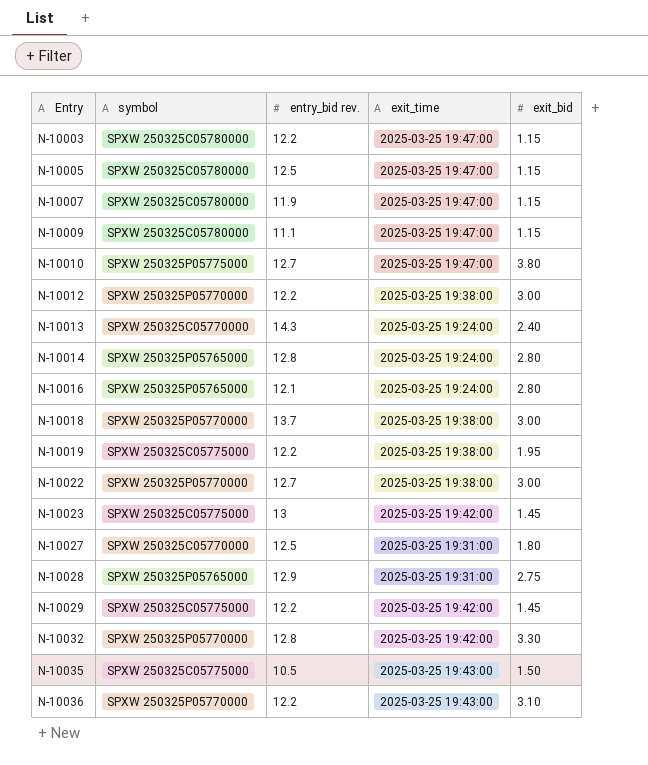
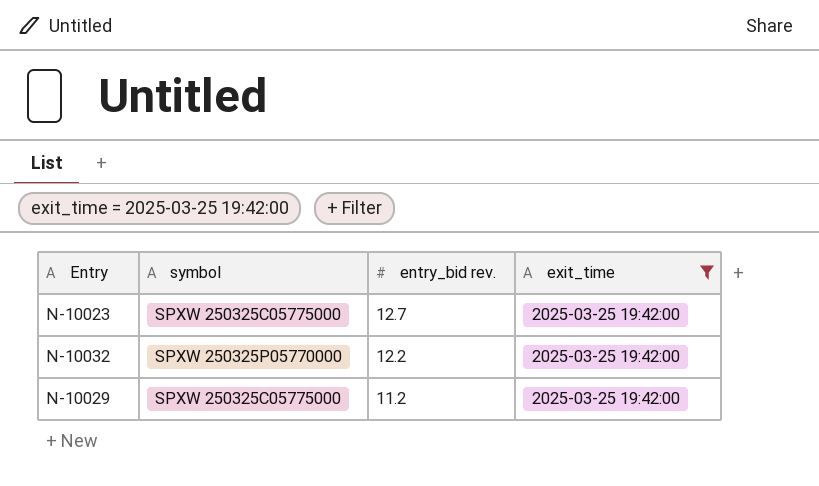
filter: none -> exit_time = 2025-03-25 19:42:00
row order: Entry ascending -> entry_bid rev. descending
column exit_bid | position: 5 -> none
N-10023 | entry_bid rev.: 13 -> 12.7
N-10032 | entry_bid rev.: 12.8 -> 12.2
N-10029 | entry_bid rev.: 12.2 -> 11.2

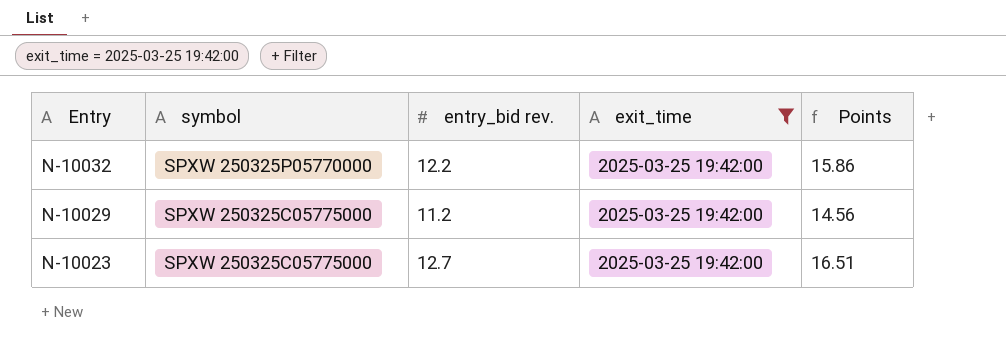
row order: entry_bid rev. descending -> Entry descending
column Points | formula: none -> [entry_bid rev.] * 1.3

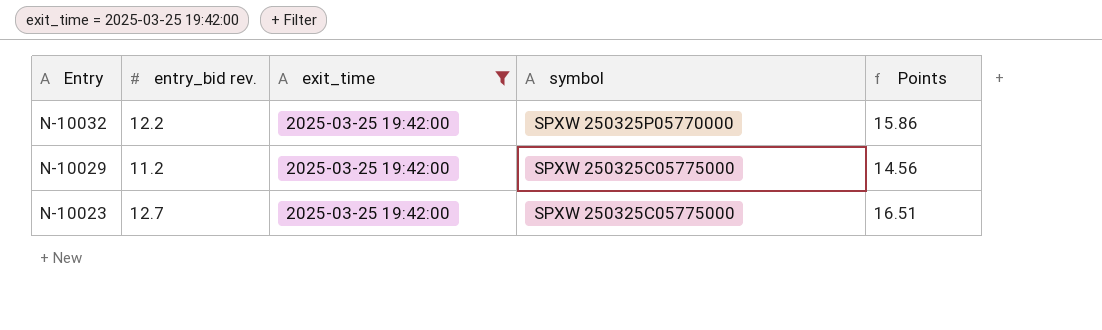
column symbol | position: 2 -> 4

